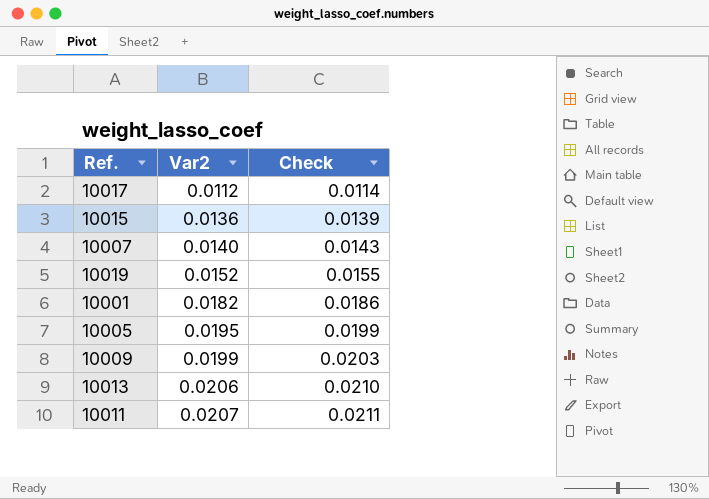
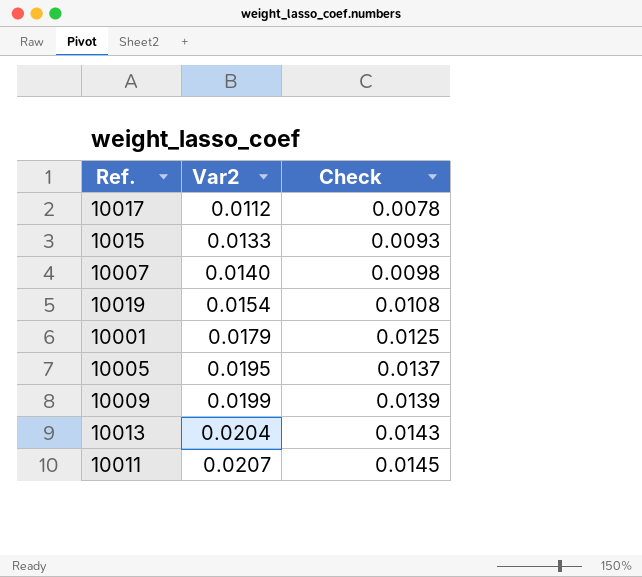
column Check | formula: [Var2] * 1.02 -> [Var2] * 0.7
10015 | Var2: 0.0136 -> 0.0133
10019 | Var2: 0.0152 -> 0.0154
10001 | Var2: 0.0182 -> 0.0179
10013 | Var2: 0.0206 -> 0.0204

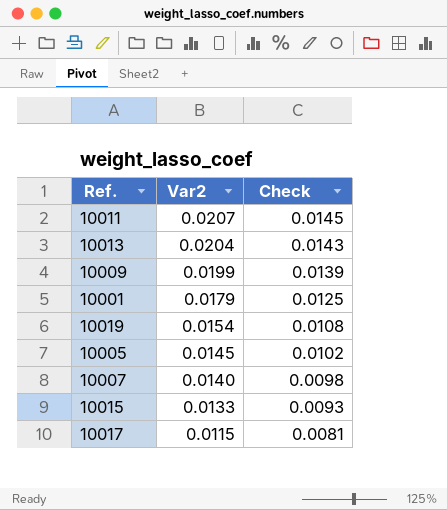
row order: Var2 ascending -> Var2 descending
10005 | Var2: 0.0195 -> 0.0145
10005 | Check: 0.0137 -> 0.0102
10017 | Var2: 0.0112 -> 0.0115
10017 | Check: 0.0078 -> 0.0081

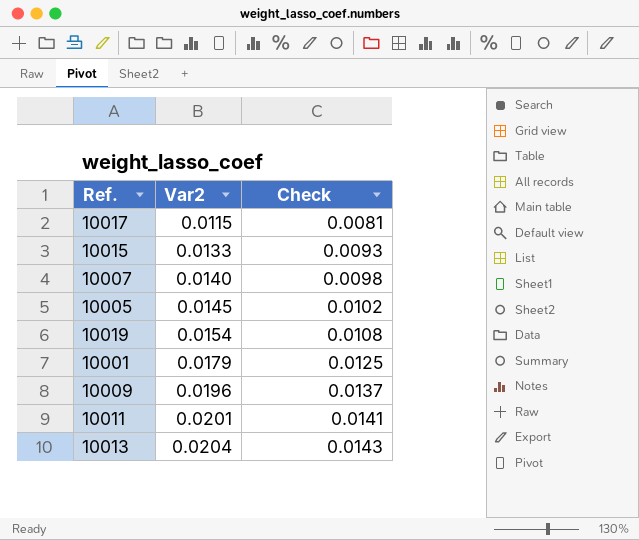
row order: Var2 descending -> Var2 ascending
10009 | Var2: 0.0199 -> 0.0196
10009 | Check: 0.0139 -> 0.0137
10011 | Var2: 0.0207 -> 0.0201
10011 | Check: 0.0145 -> 0.0141

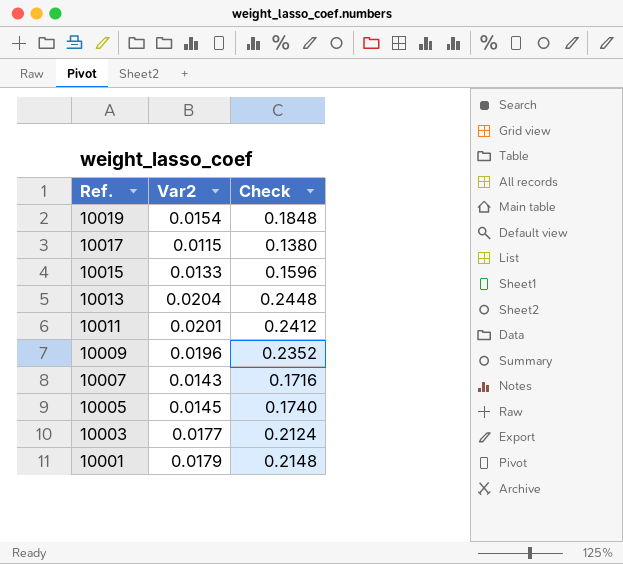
row order: Var2 ascending -> Ref. descending
column Check | formula: [Var2] * 0.7 -> [Var2] * 12
10007 | Var2: 0.0140 -> 0.0143
row 10003: none -> 0.0177 | 0.2124

